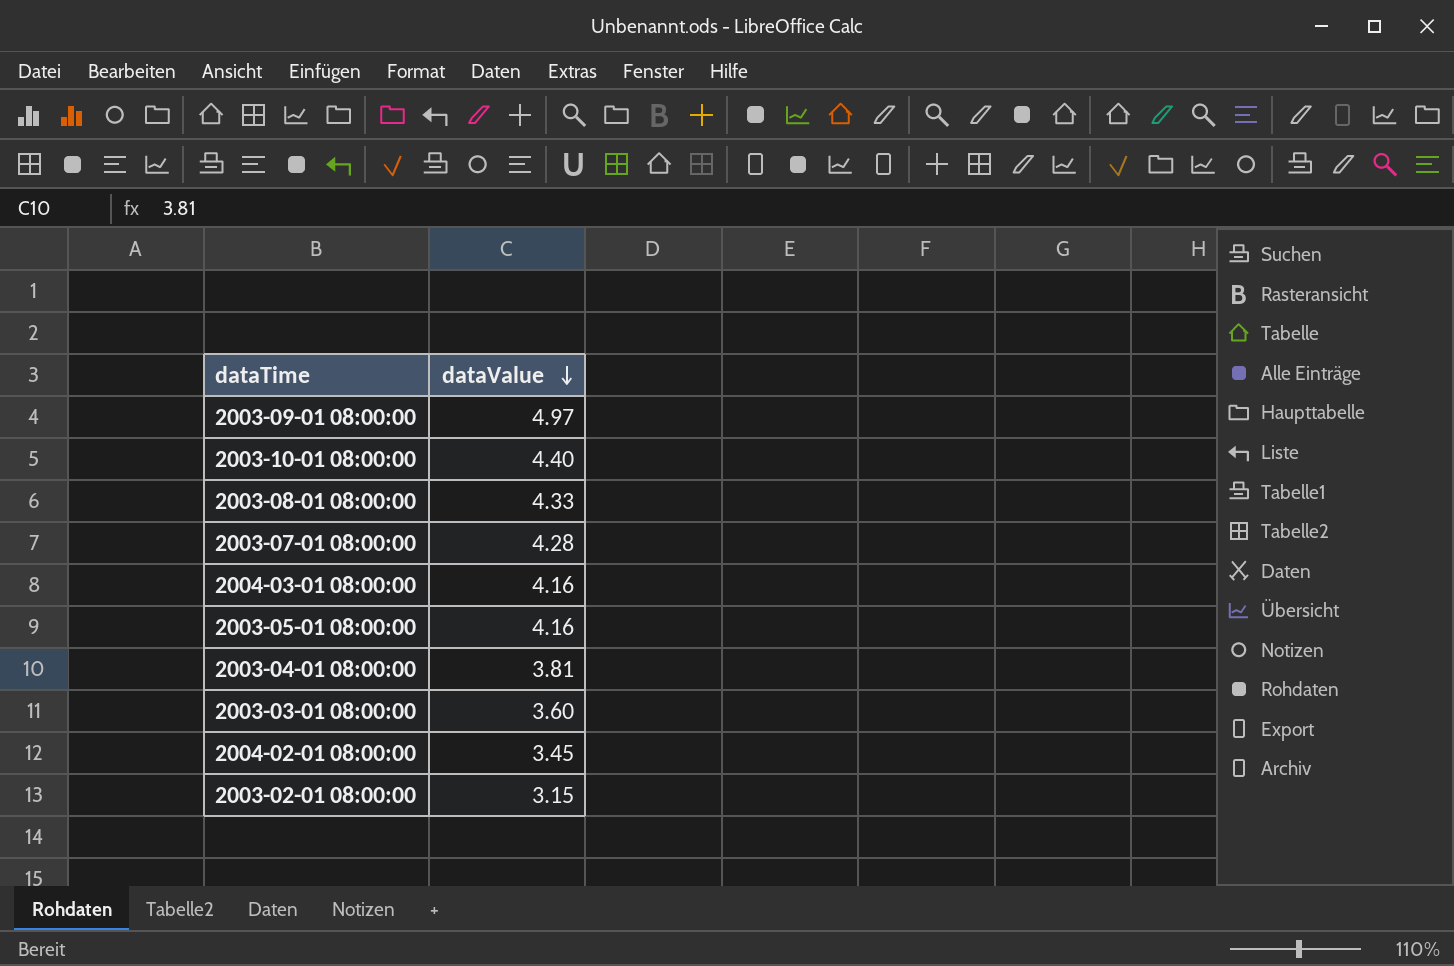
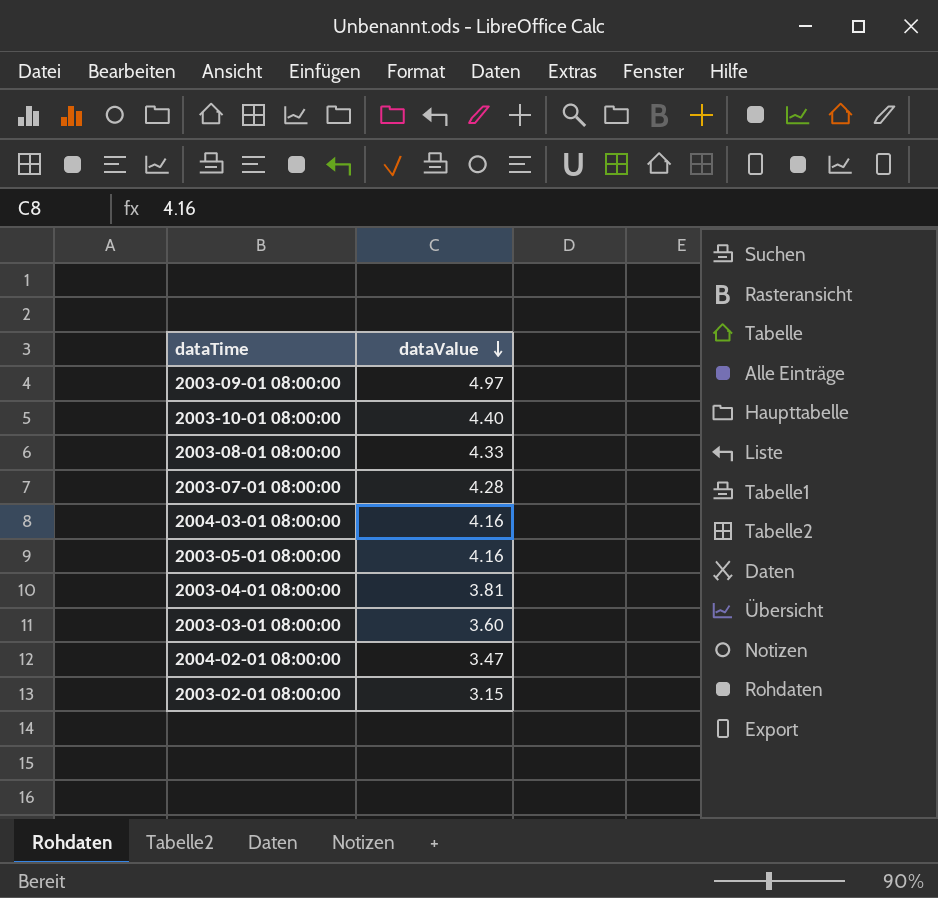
2004-02-01 08:00:00 | dataValue: 3.45 -> 3.47

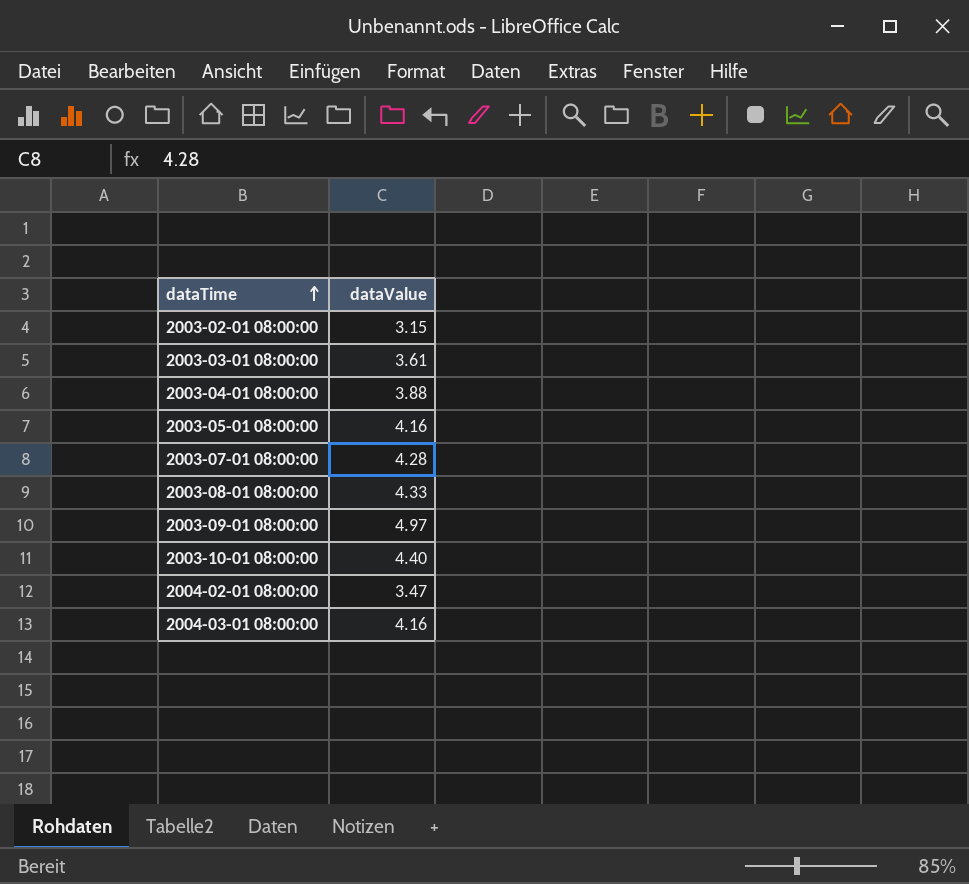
row order: dataValue descending -> dataTime ascending
2003-03-01 08:00:00 | dataValue: 3.60 -> 3.61
2003-04-01 08:00:00 | dataValue: 3.81 -> 3.88

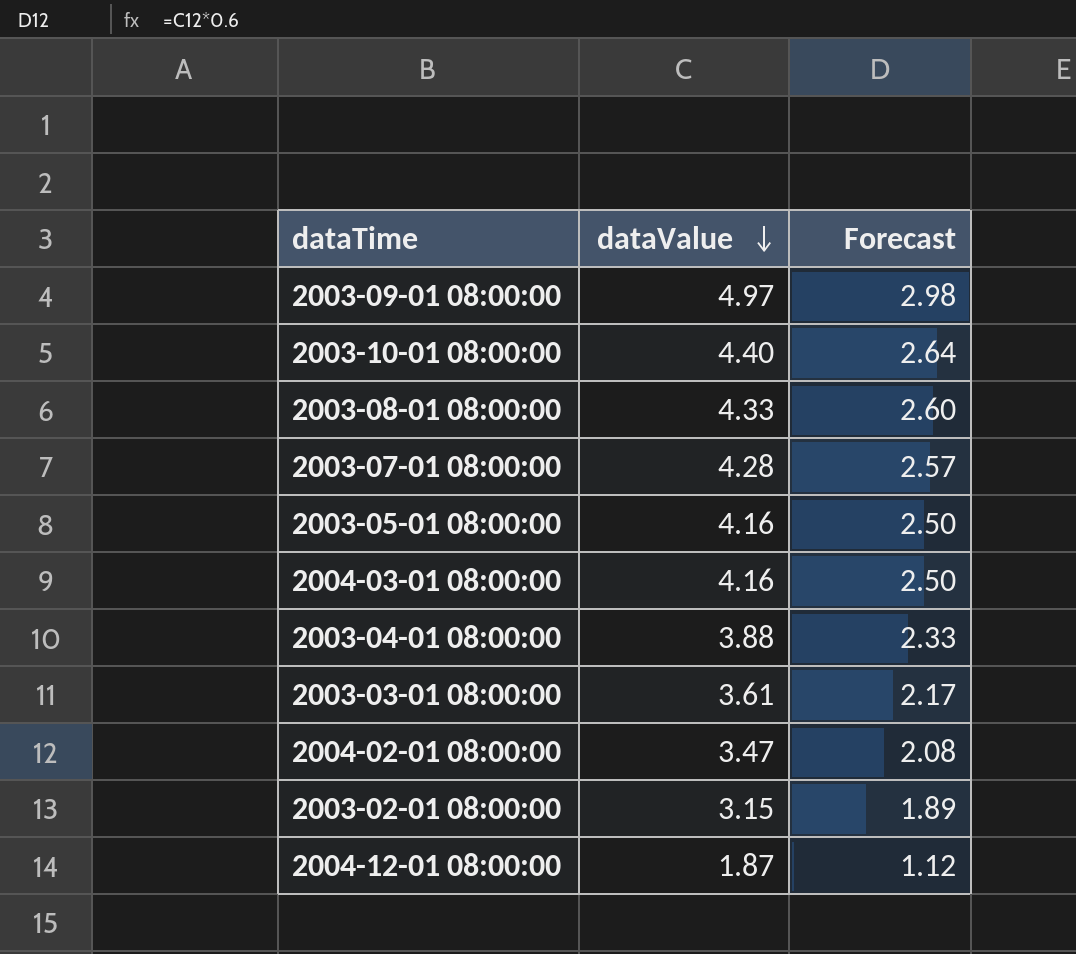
row order: dataTime ascending -> dataValue descending
column Forecast | formula: none -> [dataValue] * 0.6
row 2004-12-01 08:00:00: none -> 1.87 | 1.12

